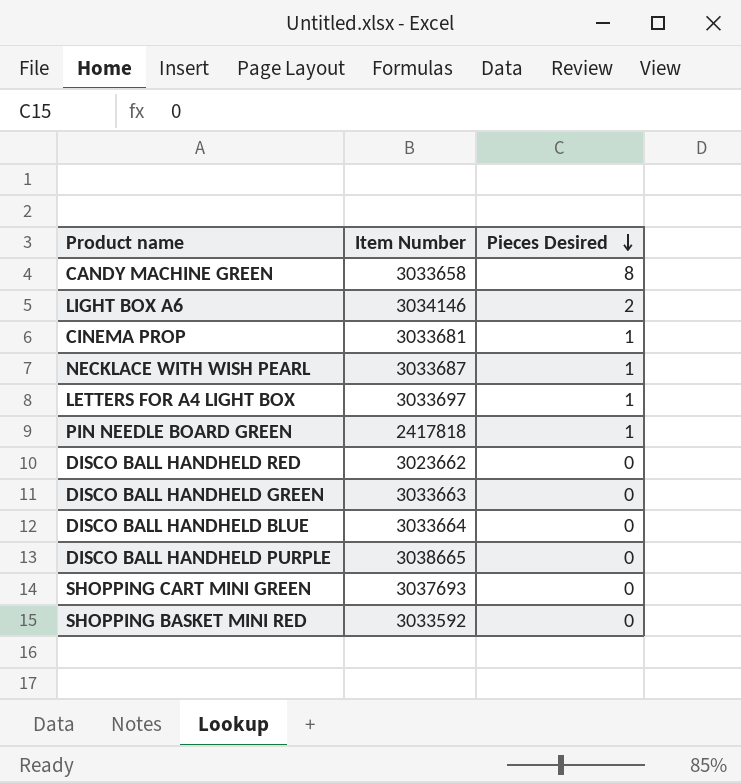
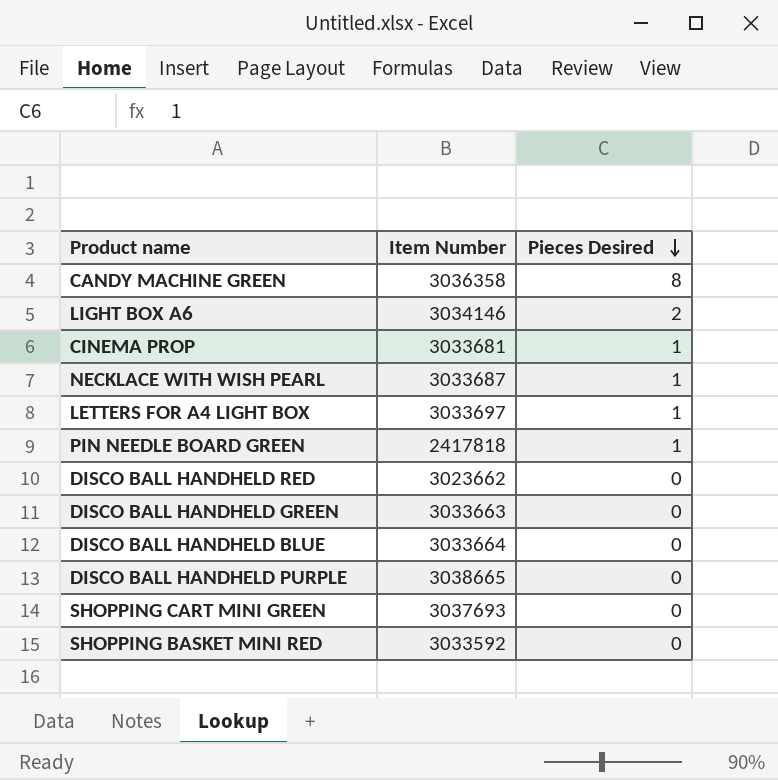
CANDY MACHINE GREEN | Item Number: 3033658 -> 3036358

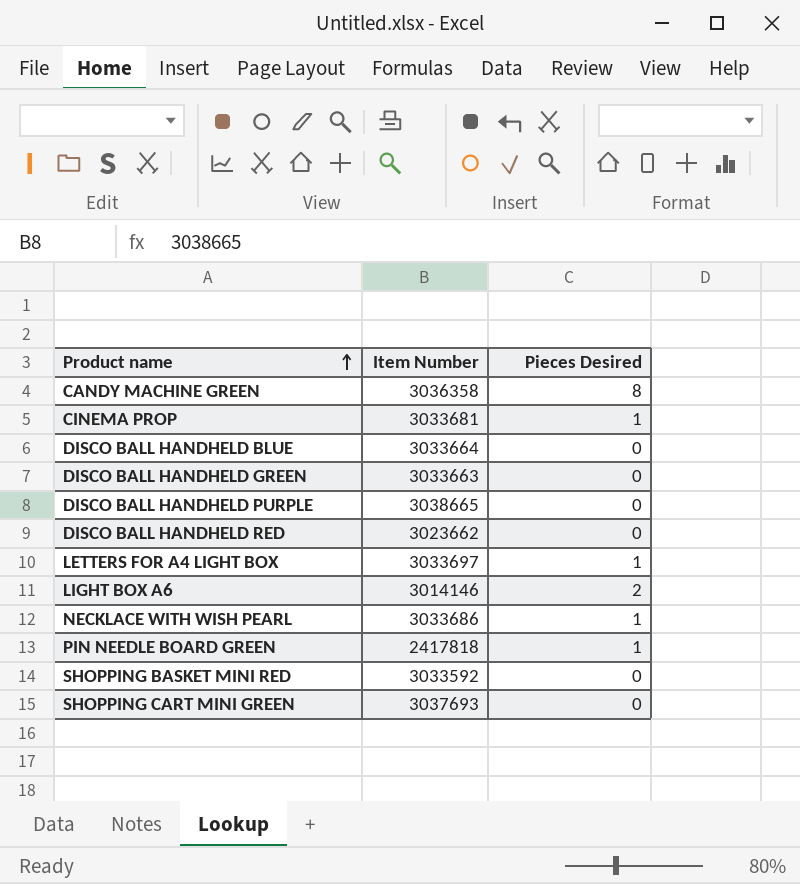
row order: Pieces Desired descending -> Product name ascending
LIGHT BOX A6 | Item Number: 3034146 -> 3014146
NECKLACE WITH WISH PEARL | Item Number: 3033687 -> 3033686

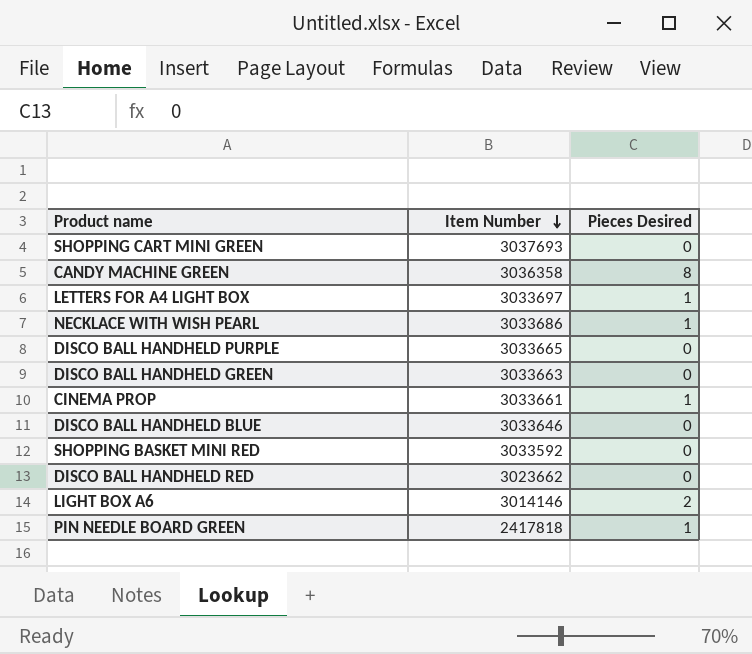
row order: Product name ascending -> Item Number descending
DISCO BALL HANDHELD PURPLE | Item Number: 3038665 -> 3033665
CINEMA PROP | Item Number: 3033681 -> 3033661
DISCO BALL HANDHELD BLUE | Item Number: 3033664 -> 3033646

